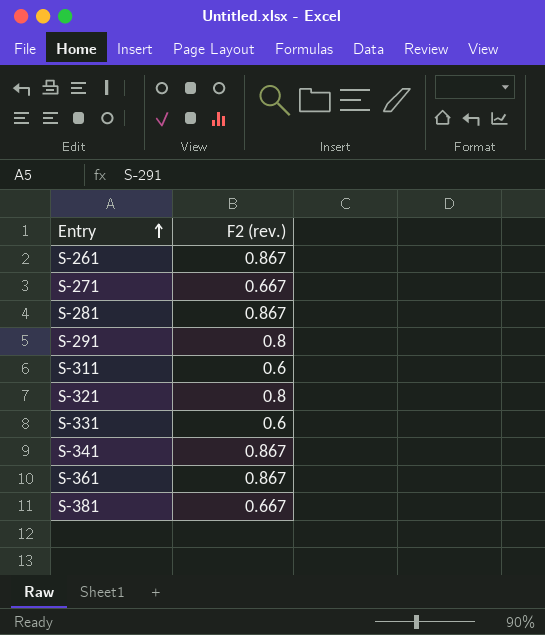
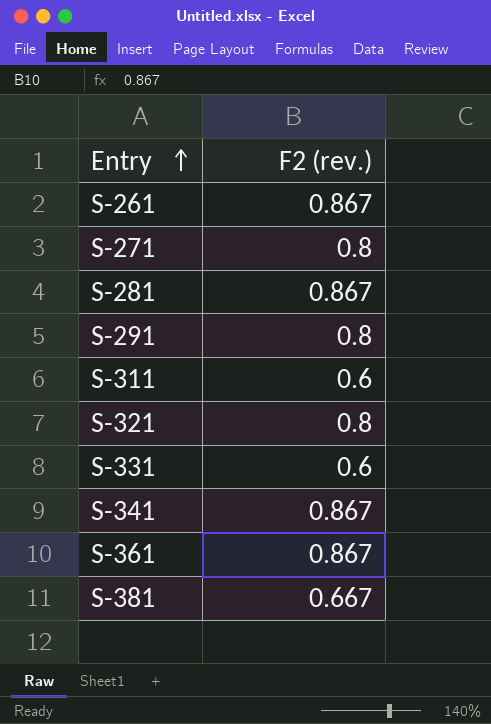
S-271 | F2 (rev.): 0.667 -> 0.8

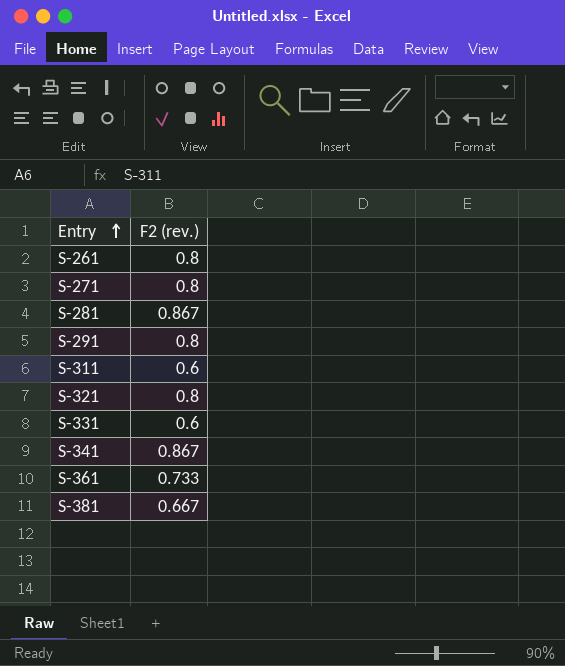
S-261 | F2 (rev.): 0.867 -> 0.8
S-361 | F2 (rev.): 0.867 -> 0.733

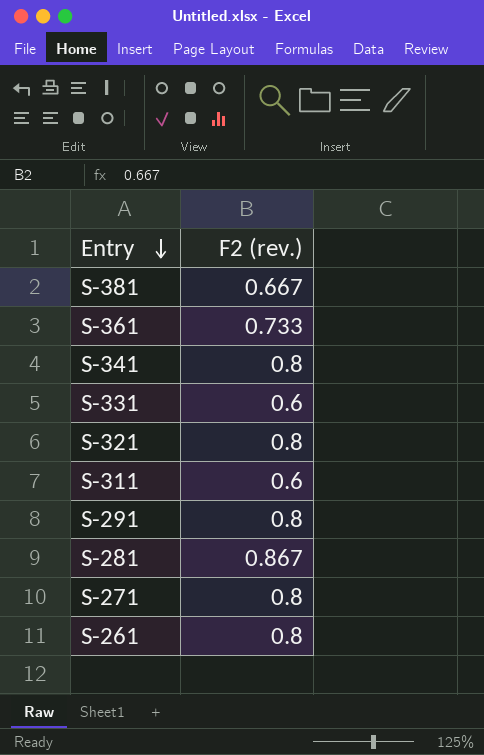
row order: Entry ascending -> Entry descending
S-341 | F2 (rev.): 0.867 -> 0.8

